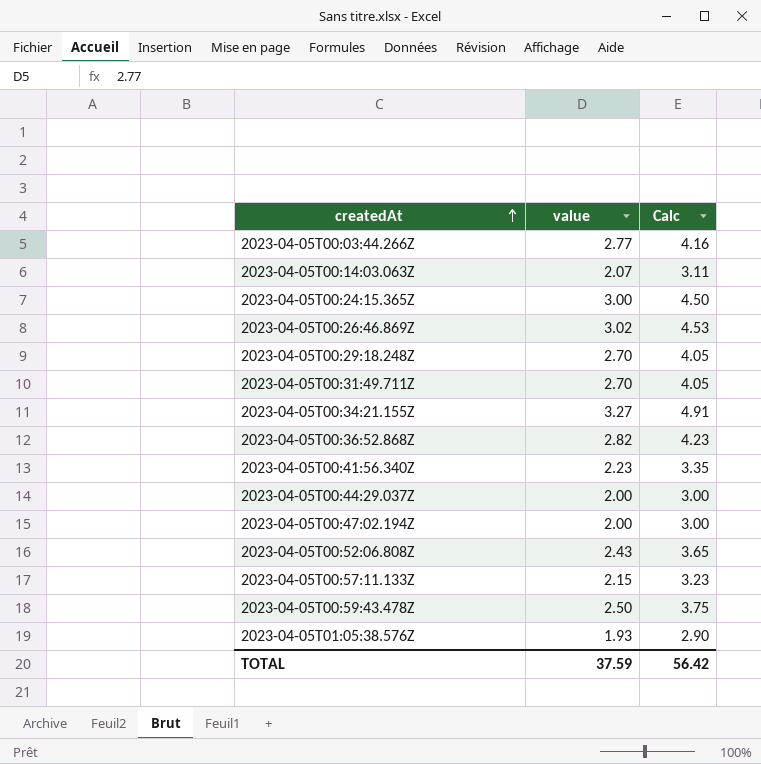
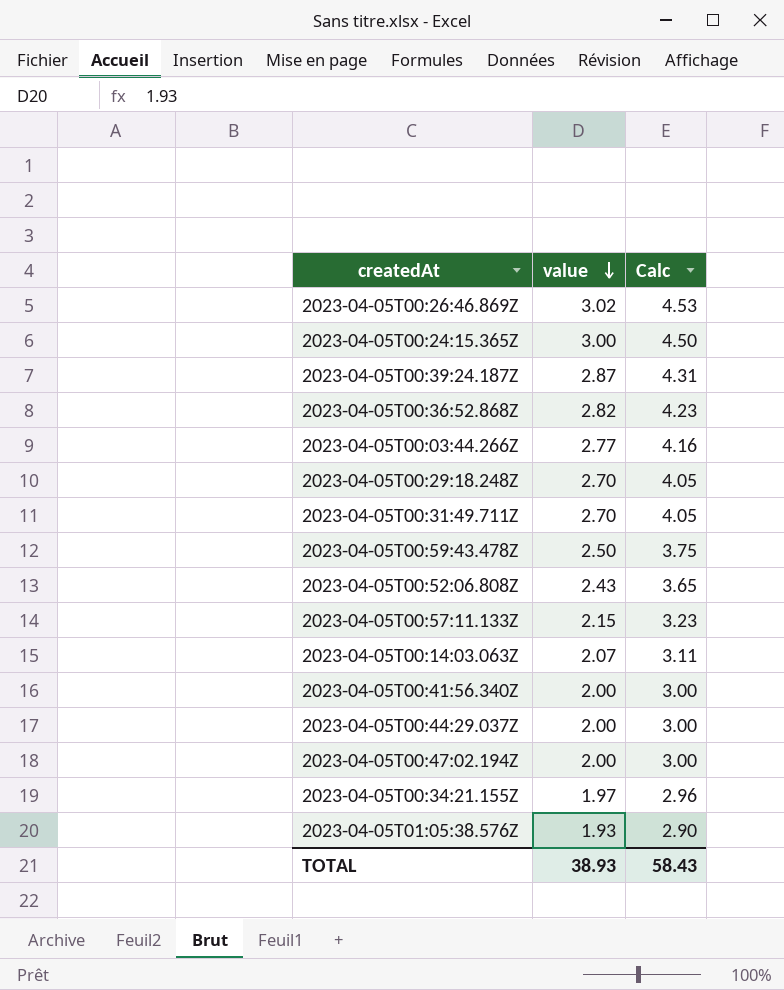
row order: createdAt ascending -> value descending
row 2023-04-05T00:39:24.187Z: none -> 2.87 | 4.31
2023-04-05T00:41:56.340Z | value: 2.23 -> 2.00
2023-04-05T00:41:56.340Z | Calc: 3.35 -> 3.00
2023-04-05T00:34:21.155Z | value: 3.27 -> 1.97
2023-04-05T00:34:21.155Z | Calc: 4.91 -> 2.96
TOTAL | value: 37.59 -> 38.93
TOTAL | Calc: 56.42 -> 58.43

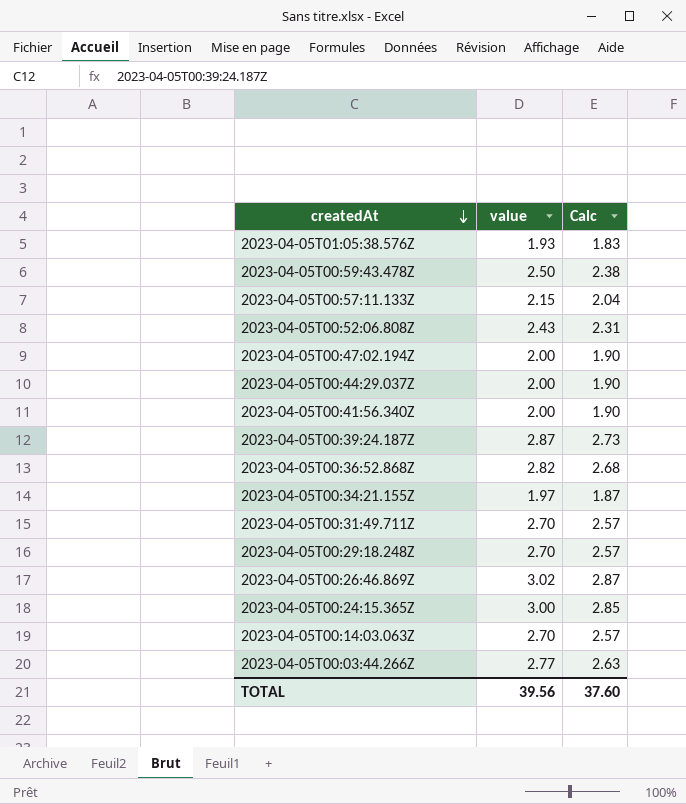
row order: value descending -> createdAt descending
column Calc | formula: [value] * 1.5 -> [value] * 0.95
2023-04-05T00:14:03.063Z | value: 2.07 -> 2.70
TOTAL | value: 38.93 -> 39.56
TOTAL | Calc: 58.43 -> 37.60

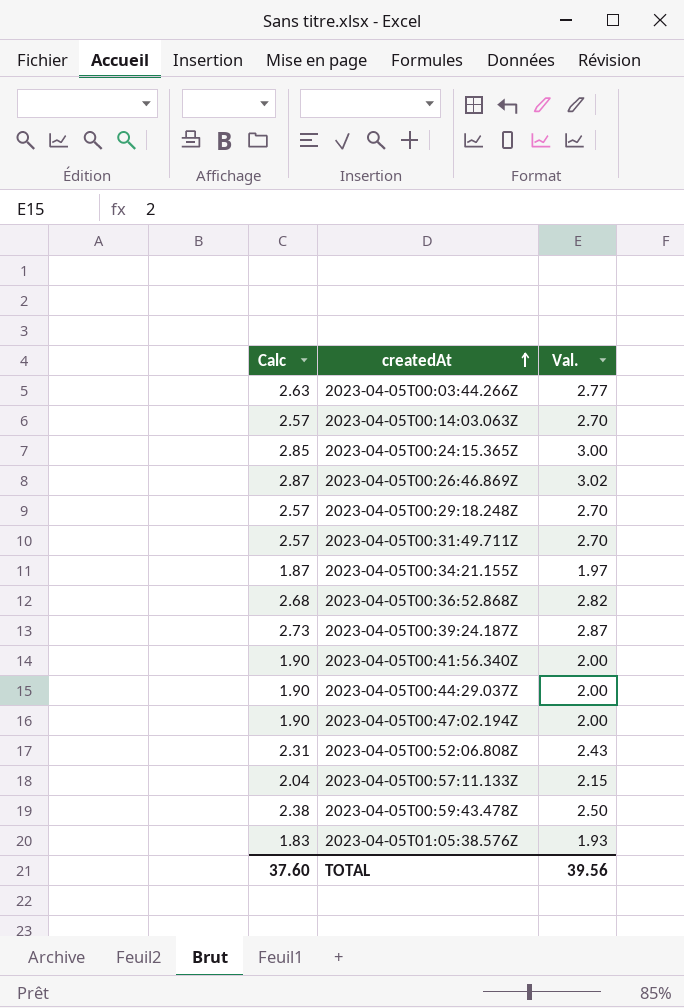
row order: createdAt descending -> createdAt ascending
column Calc | position: 3 -> 1
column name: value -> Val.

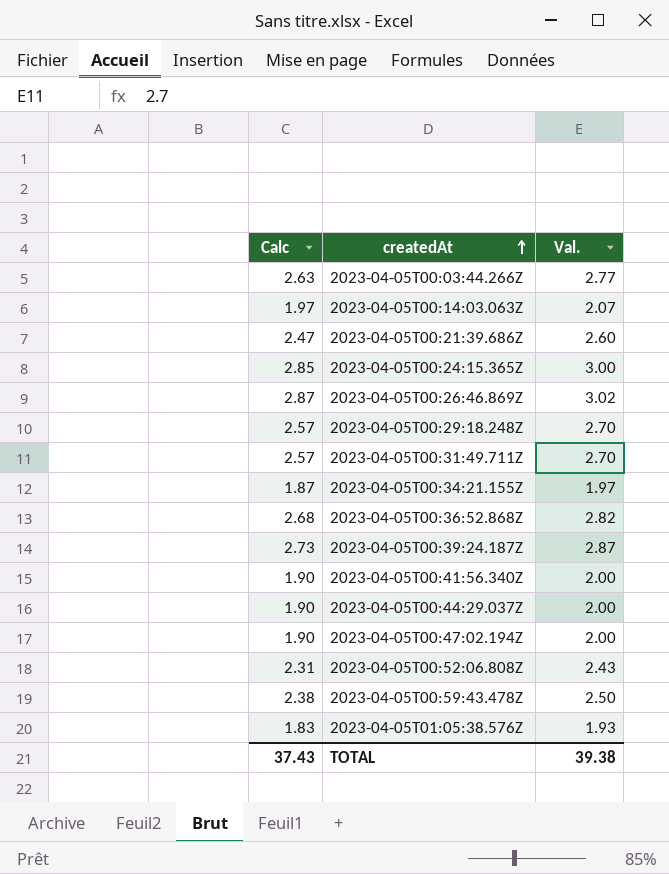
row 2023-04-05T00:57:11.133Z: 2.04 | 2.15 -> none
2023-04-05T00:14:03.063Z | Calc: 2.57 -> 1.97
2023-04-05T00:14:03.063Z | Val.: 2.70 -> 2.07
row 2023-04-05T00:21:39.686Z: none -> 2.47 | 2.60
TOTAL | Calc: 37.60 -> 37.43
TOTAL | Val.: 39.56 -> 39.38

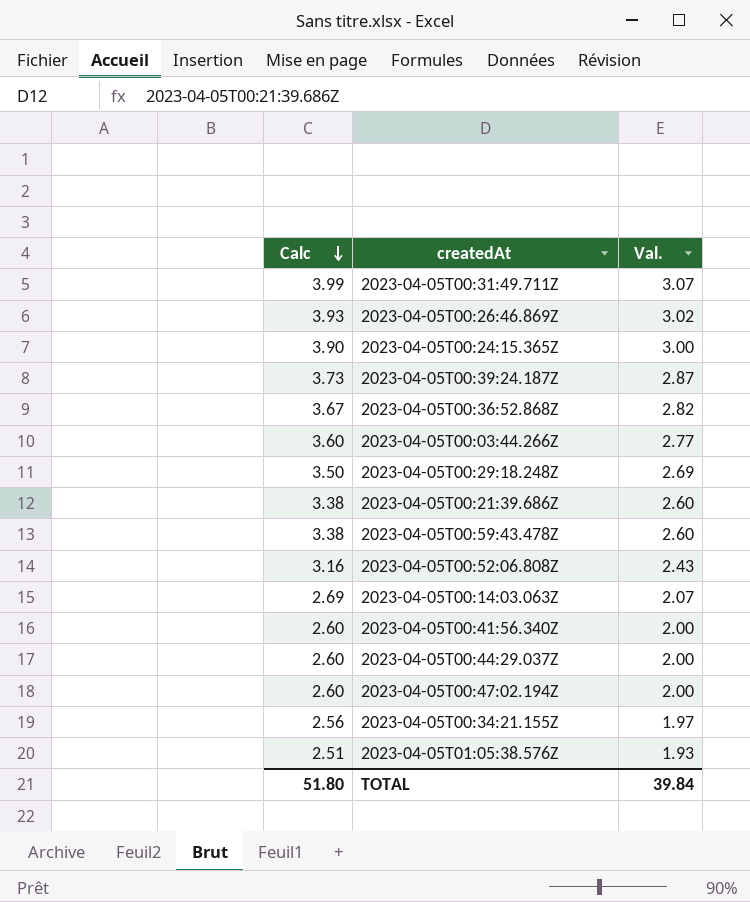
row order: createdAt ascending -> Calc descending
column Calc | formula: [Val.] * 0.95 -> [Val.] * 1.3
2023-04-05T00:31:49.711Z | Val.: 2.70 -> 3.07
2023-04-05T00:29:18.248Z | Val.: 2.70 -> 2.69
2023-04-05T00:59:43.478Z | Val.: 2.50 -> 2.60
TOTAL | Calc: 37.43 -> 51.80
TOTAL | Val.: 39.38 -> 39.84

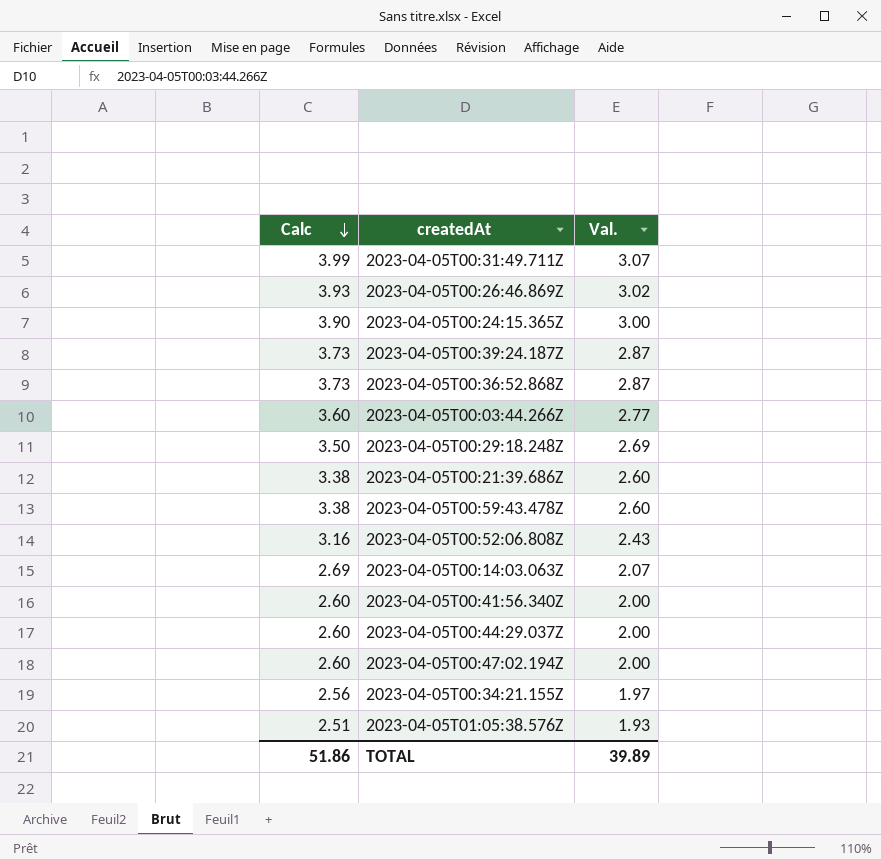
2023-04-05T00:36:52.868Z | Calc: 3.67 -> 3.73
2023-04-05T00:36:52.868Z | Val.: 2.82 -> 2.87
TOTAL | Calc: 51.80 -> 51.86
TOTAL | Val.: 39.84 -> 39.89

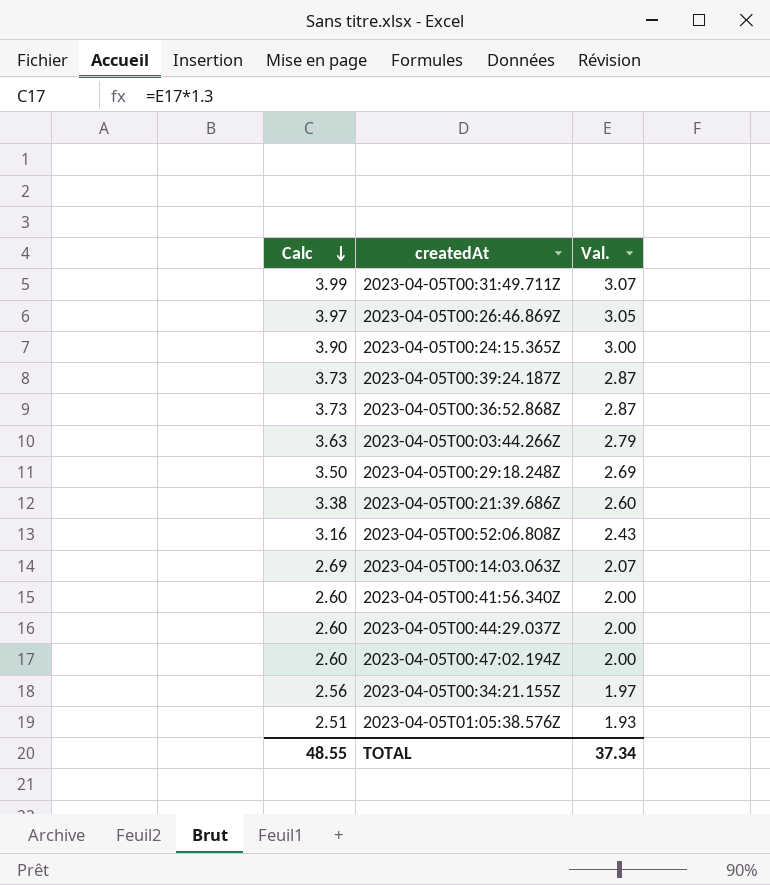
row 2023-04-05T00:59:43.478Z: 3.38 | 2.60 -> none
2023-04-05T00:26:46.869Z | Calc: 3.93 -> 3.97
2023-04-05T00:26:46.869Z | Val.: 3.02 -> 3.05
2023-04-05T00:03:44.266Z | Calc: 3.60 -> 3.63
2023-04-05T00:03:44.266Z | Val.: 2.77 -> 2.79
TOTAL | Calc: 51.86 -> 48.55
TOTAL | Val.: 39.89 -> 37.34

